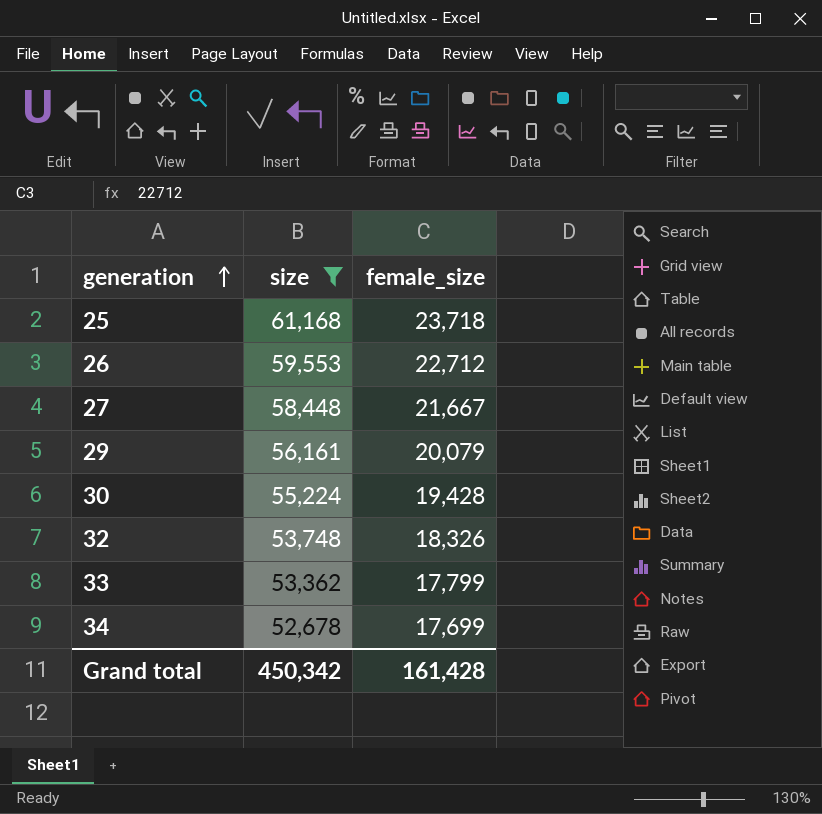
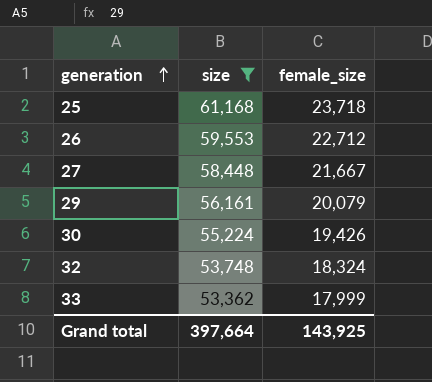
row 34: 52,678 | 17,699 -> none
30 | female_size: 19,428 -> 19,426
32 | female_size: 18,326 -> 18,324
33 | female_size: 17,799 -> 17,999
Grand total | size: 450,342 -> 397,664
Grand total | female_size: 161,428 -> 143,925

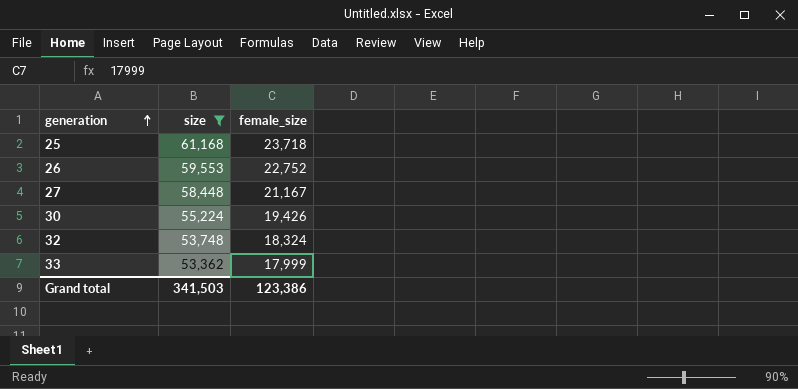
row 29: 56,161 | 20,079 -> none
26 | female_size: 22,712 -> 22,752
27 | female_size: 21,667 -> 21,167
Grand total | size: 397,664 -> 341,503
Grand total | female_size: 143,925 -> 123,386

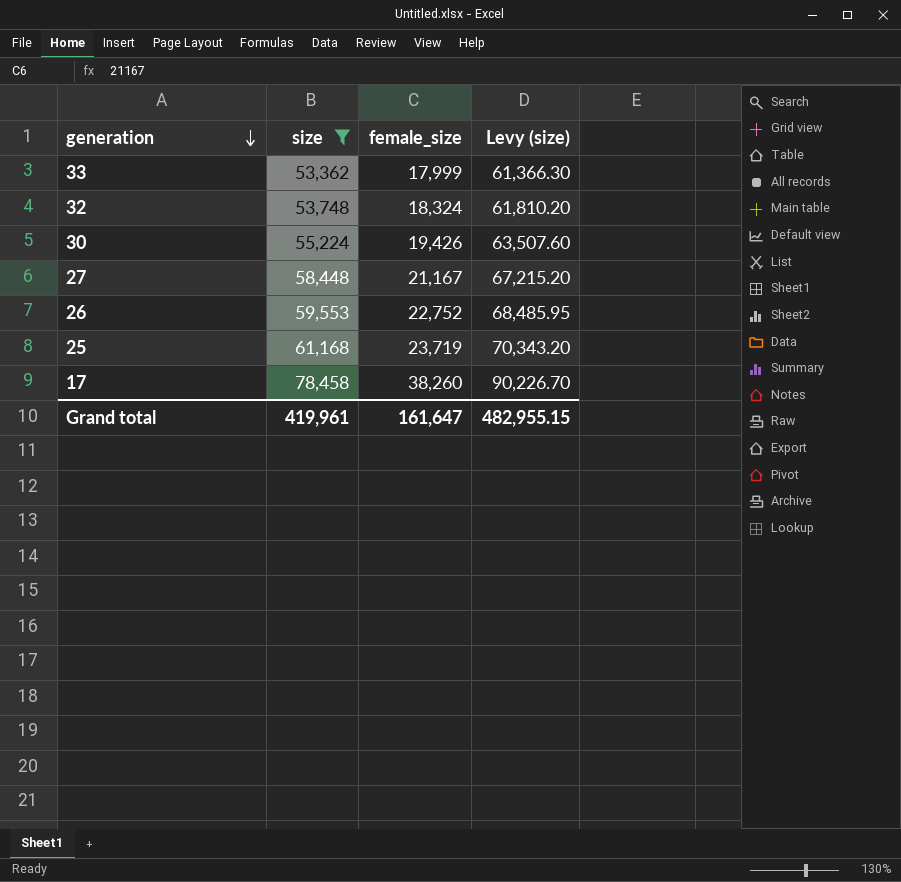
row order: generation ascending -> generation descending
column Levy (size) | formula: none -> [size] * 1.15
25 | female_size: 23,718 -> 23,719
row 17: none -> 78,458 | 38,260 | 90,226.70
Grand total | size: 341,503 -> 419,961
Grand total | female_size: 123,386 -> 161,647

